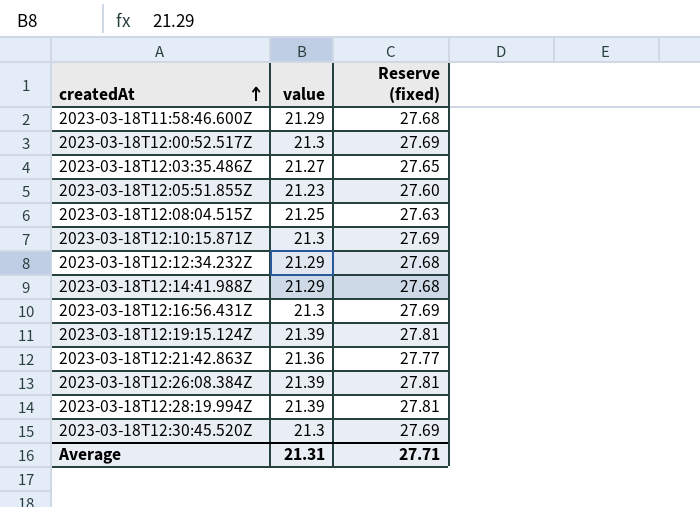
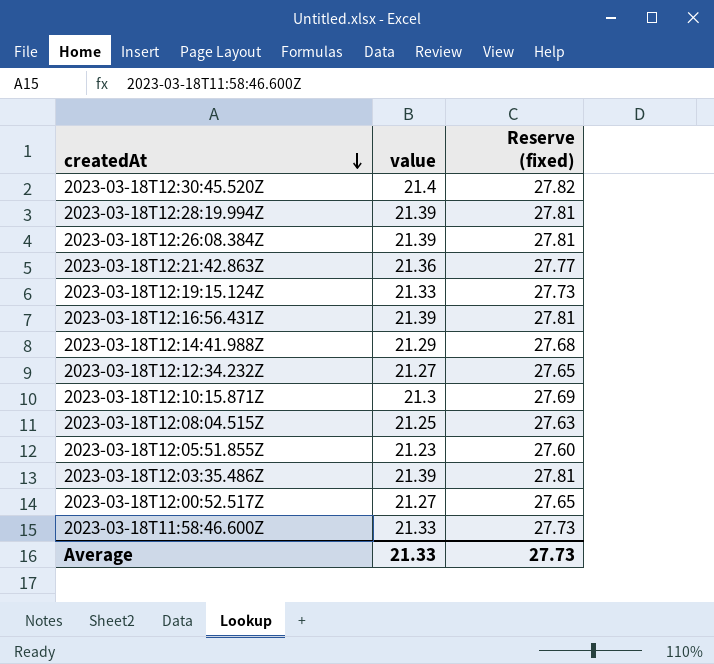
row order: createdAt ascending -> createdAt descending
2023-03-18T12:30:45.520Z | value: 21.3 -> 21.4
2023-03-18T12:30:45.520Z | Reserve (fixed): 27.69 -> 27.82
2023-03-18T12:19:15.124Z | value: 21.39 -> 21.33
2023-03-18T12:19:15.124Z | Reserve (fixed): 27.81 -> 27.73
2023-03-18T12:16:56.431Z | value: 21.3 -> 21.39
2023-03-18T12:16:56.431Z | Reserve (fixed): 27.69 -> 27.81
2023-03-18T12:12:34.232Z | value: 21.29 -> 21.27
2023-03-18T12:12:34.232Z | Reserve (fixed): 27.68 -> 27.65
2023-03-18T12:03:35.486Z | value: 21.27 -> 21.39
2023-03-18T12:03:35.486Z | Reserve (fixed): 27.65 -> 27.81
2023-03-18T12:00:52.517Z | value: 21.3 -> 21.27
2023-03-18T12:00:52.517Z | Reserve (fixed): 27.69 -> 27.65
2023-03-18T11:58:46.600Z | value: 21.29 -> 21.33
2023-03-18T11:58:46.600Z | Reserve (fixed): 27.68 -> 27.73
Average | value: 21.31 -> 21.33
Average | Reserve (fixed): 27.71 -> 27.73

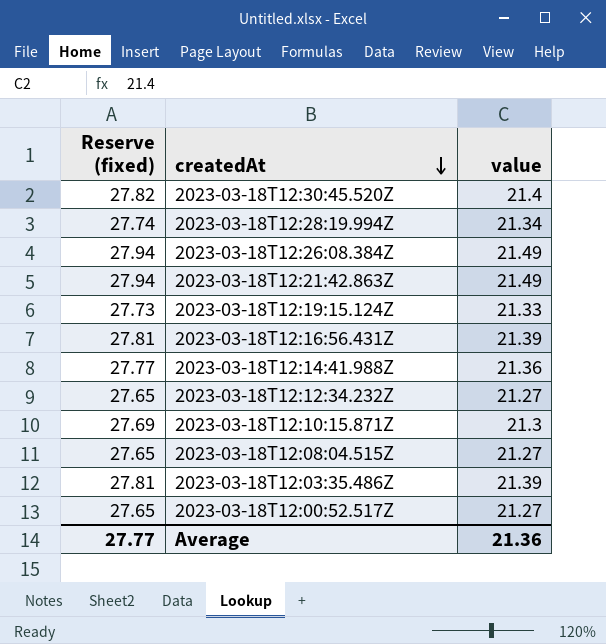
column Reserve (fixed) | position: 3 -> 1
row 2023-03-18T12:05:51.855Z: 21.23 | 27.60 -> none
row 2023-03-18T11:58:46.600Z: 21.33 | 27.73 -> none
2023-03-18T12:28:19.994Z | Reserve (fixed): 27.81 -> 27.74
2023-03-18T12:28:19.994Z | value: 21.39 -> 21.34
2023-03-18T12:26:08.384Z | Reserve (fixed): 27.81 -> 27.94
2023-03-18T12:26:08.384Z | value: 21.39 -> 21.49
2023-03-18T12:21:42.863Z | Reserve (fixed): 27.77 -> 27.94
2023-03-18T12:21:42.863Z | value: 21.36 -> 21.49
2023-03-18T12:14:41.988Z | Reserve (fixed): 27.68 -> 27.77
2023-03-18T12:14:41.988Z | value: 21.29 -> 21.36
2023-03-18T12:08:04.515Z | Reserve (fixed): 27.63 -> 27.65
2023-03-18T12:08:04.515Z | value: 21.25 -> 21.27
Average | Reserve (fixed): 27.73 -> 27.77
Average | value: 21.33 -> 21.36

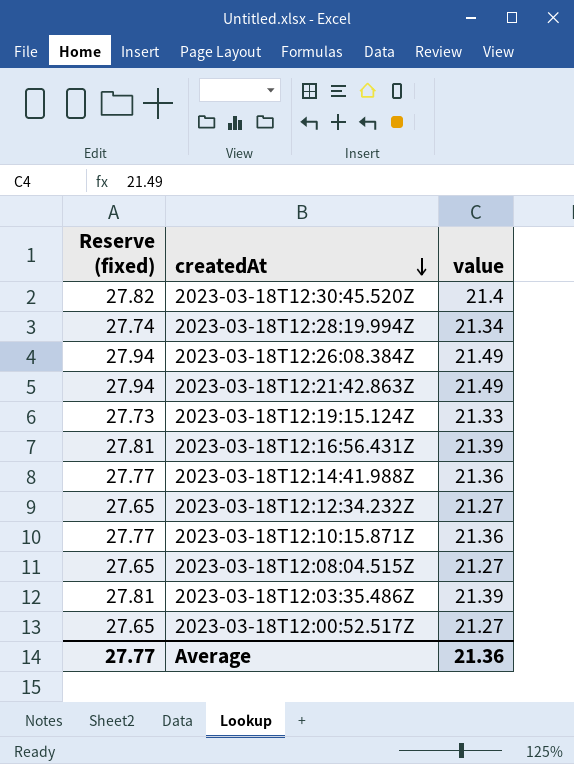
2023-03-18T12:10:15.871Z | Reserve (fixed): 27.69 -> 27.77
2023-03-18T12:10:15.871Z | value: 21.3 -> 21.36

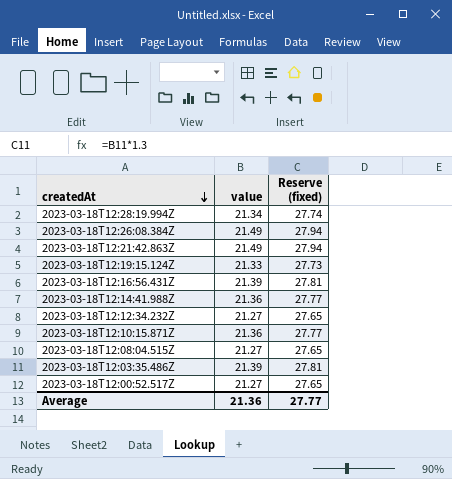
column Reserve (fixed) | position: 1 -> 3
row 2023-03-18T12:30:45.520Z: 27.82 | 21.4 -> none

